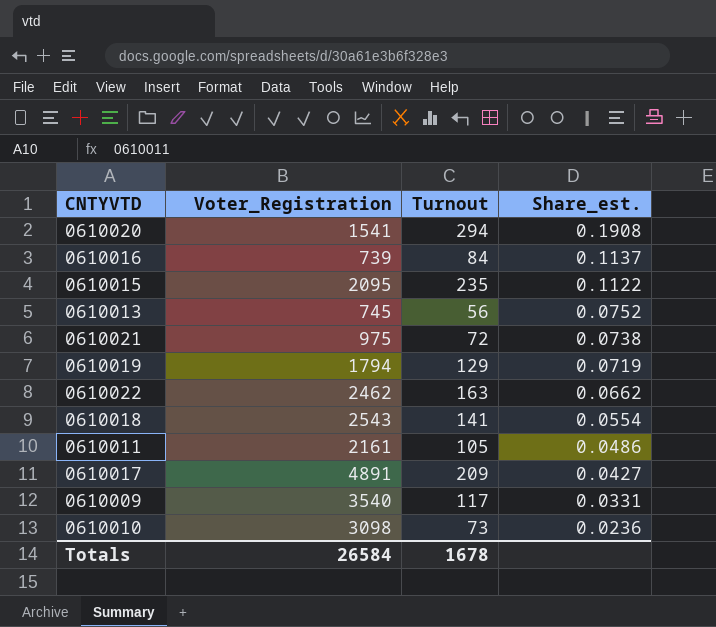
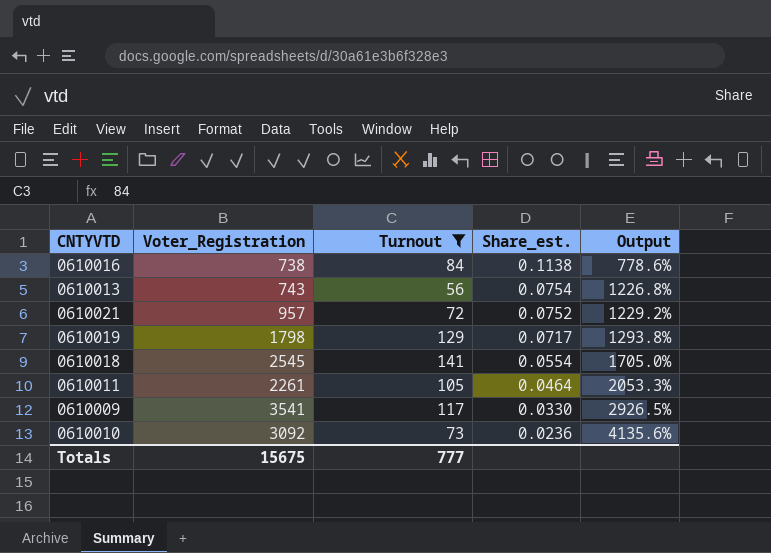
filter: none -> Turnout <= 141
column Output | formula: none -> ([Voter_Registration] - [Turnout]) / [Turnout]
0610016 | Voter_Registration: 739 -> 738
0610016 | Share_est.: 0.1137 -> 0.1138
0610013 | Voter_Registration: 745 -> 743
0610013 | Share_est.: 0.0752 -> 0.0754
0610021 | Voter_Registration: 975 -> 957
0610021 | Share_est.: 0.0738 -> 0.0752
0610019 | Voter_Registration: 1794 -> 1798
0610019 | Share_est.: 0.0719 -> 0.0717
0610018 | Voter_Registration: 2543 -> 2545
0610011 | Voter_Registration: 2161 -> 2261
0610011 | Share_est.: 0.0486 -> 0.0464
0610009 | Voter_Registration: 3540 -> 3541
0610009 | Share_est.: 0.0331 -> 0.0330
0610010 | Voter_Registration: 3098 -> 3092
Totals | Voter_Registration: 26584 -> 15675
Totals | Turnout: 1678 -> 777

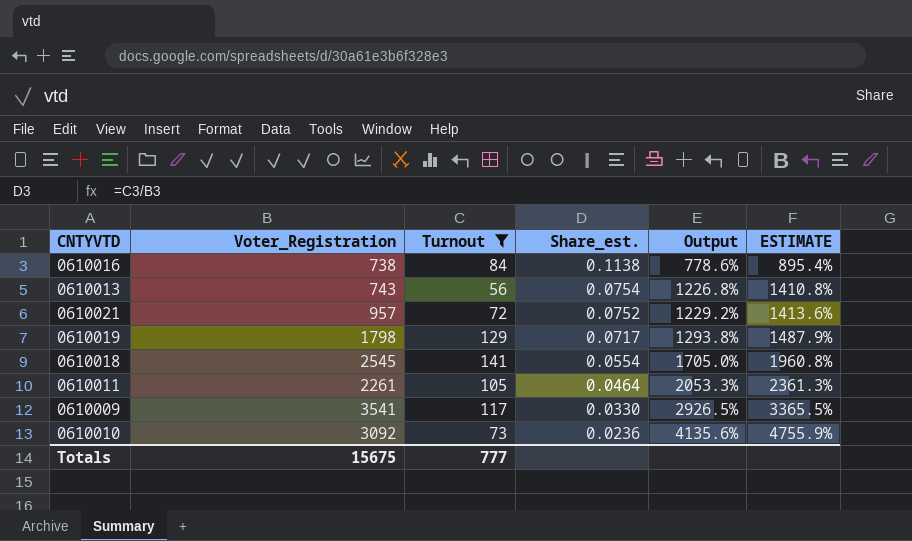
column ESTIMATE | formula: none -> [Output] * 1.15

